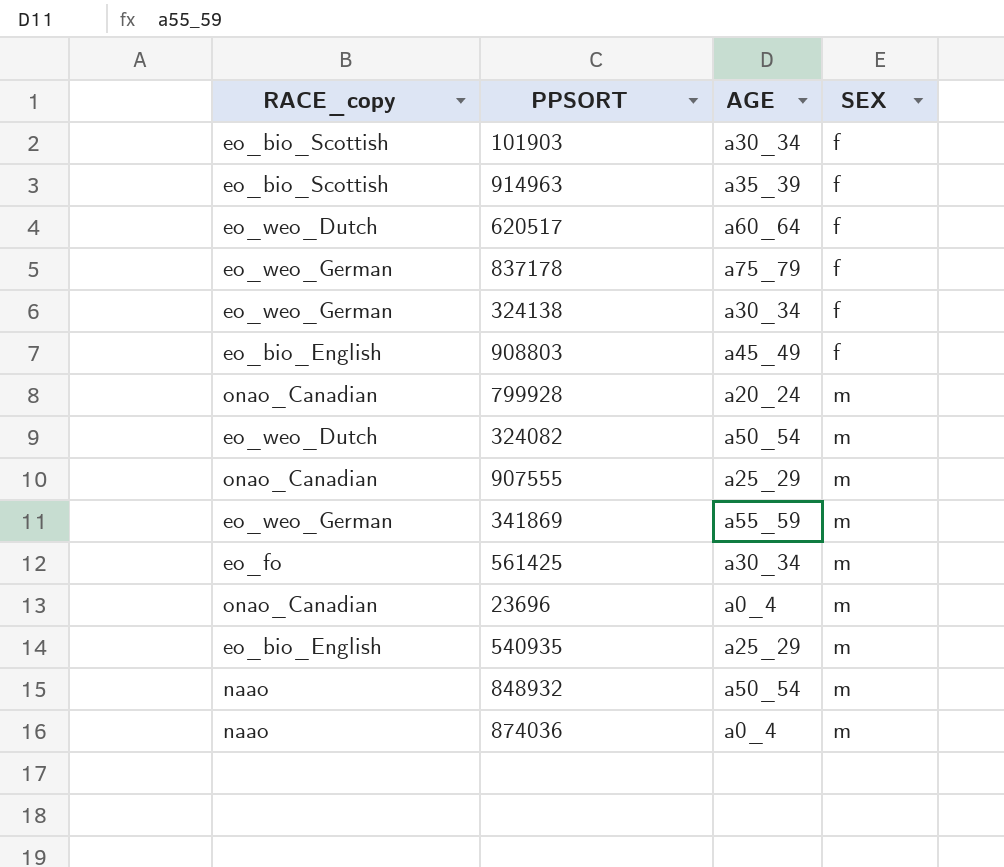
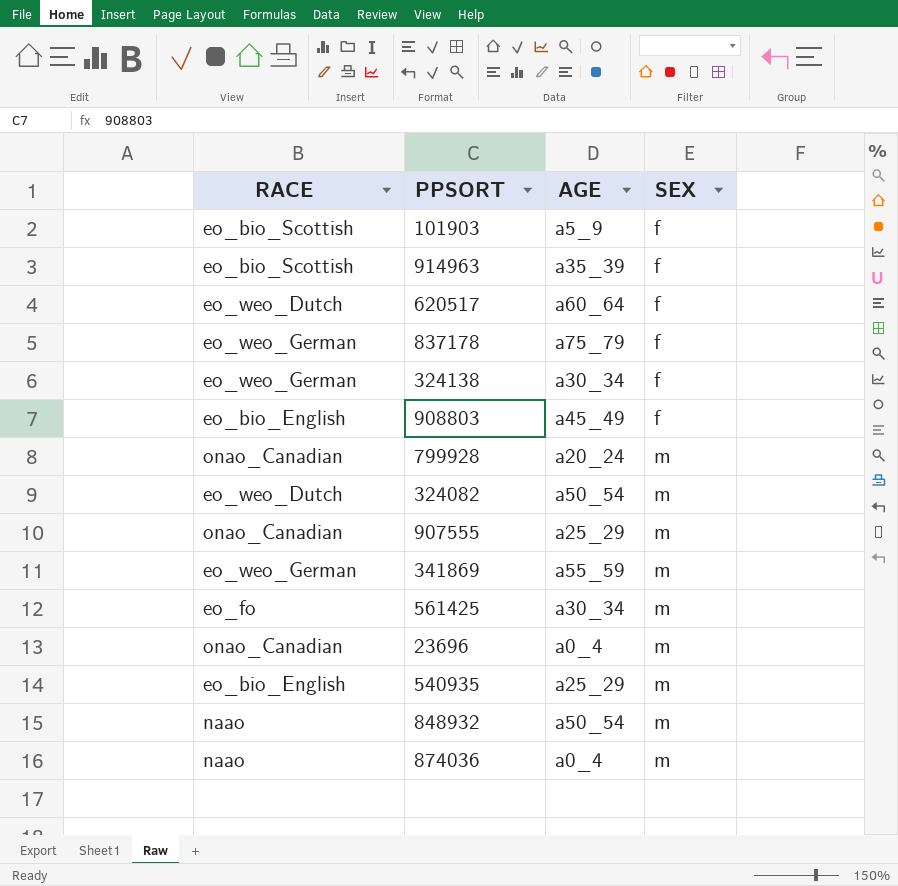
column name: RACE_copy -> RACE
101903 | AGE: a30_34 -> a5_9

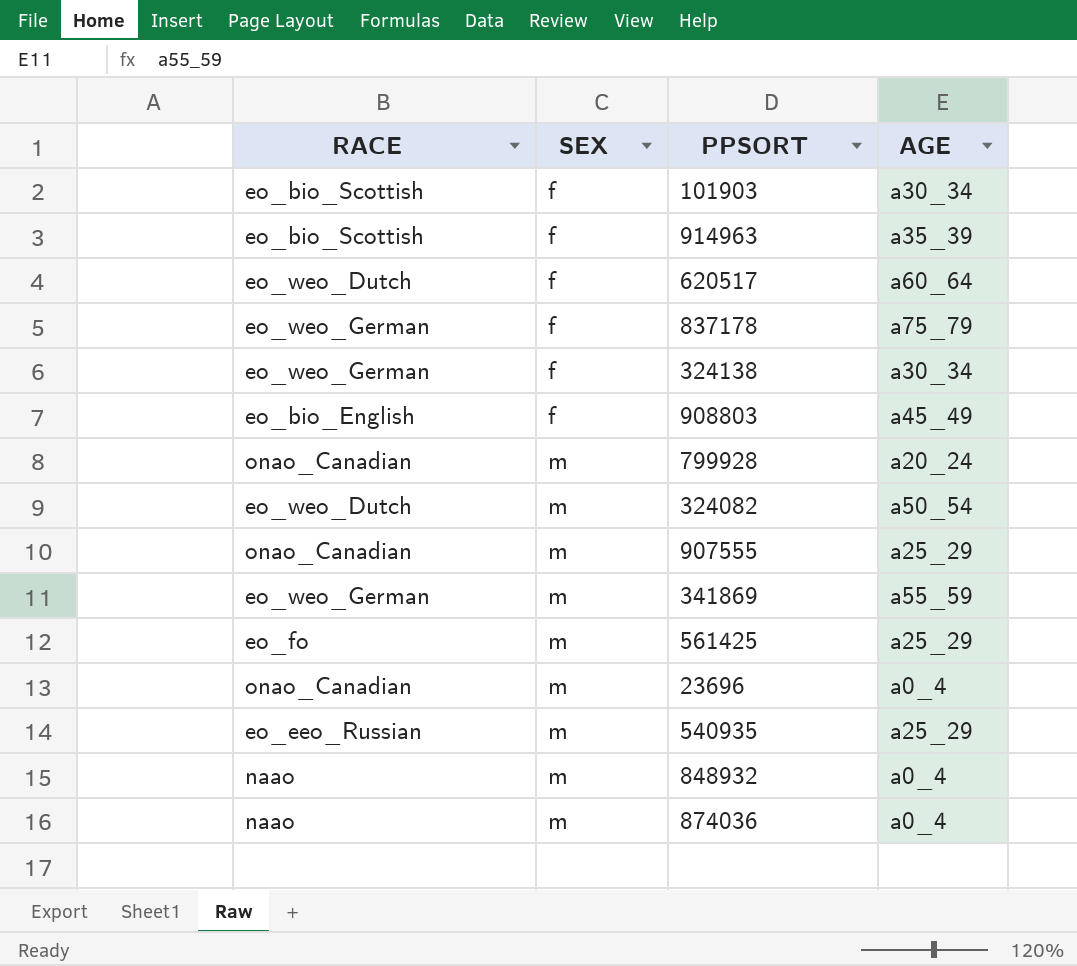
column SEX | position: 4 -> 2
101903 | AGE: a5_9 -> a30_34
561425 | AGE: a30_34 -> a25_29
540935 | RACE: eo_bio_English -> eo_eeo_Russian
848932 | AGE: a50_54 -> a0_4

